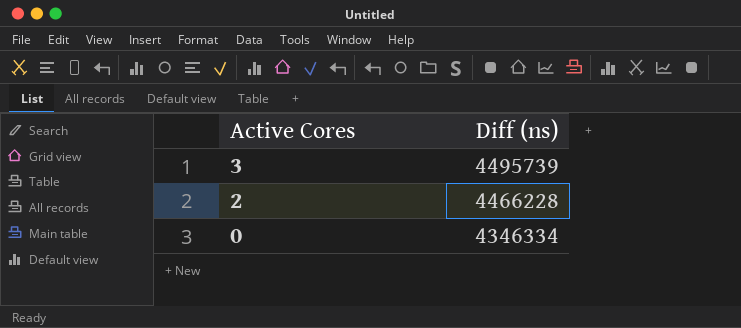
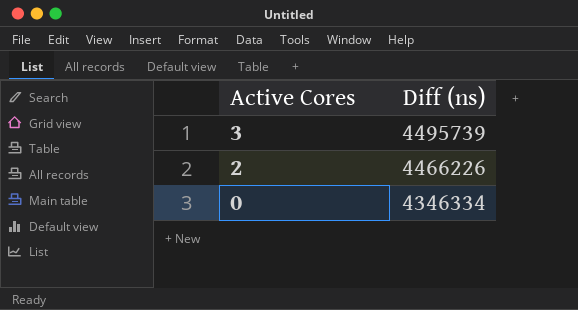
2 | Diff (ns): 4466228 -> 4466226

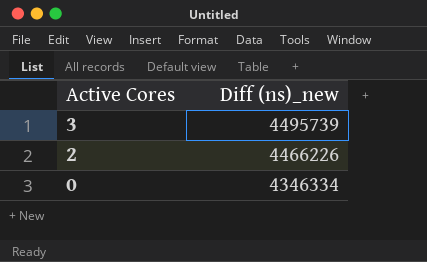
column name: Diff (ns) -> Diff (ns)_new

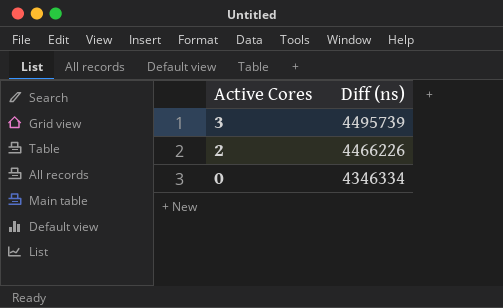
column name: Diff (ns)_new -> Diff (ns)

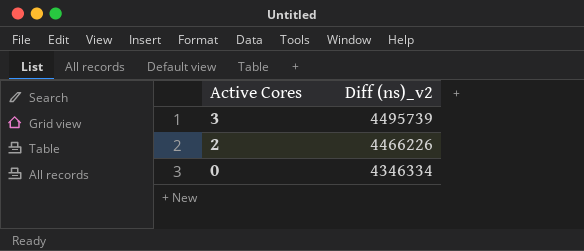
column name: Diff (ns) -> Diff (ns)_v2

